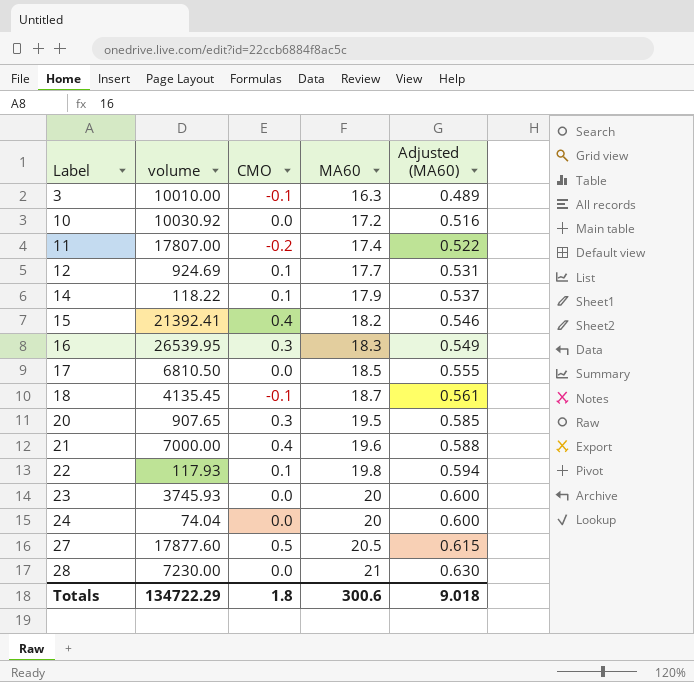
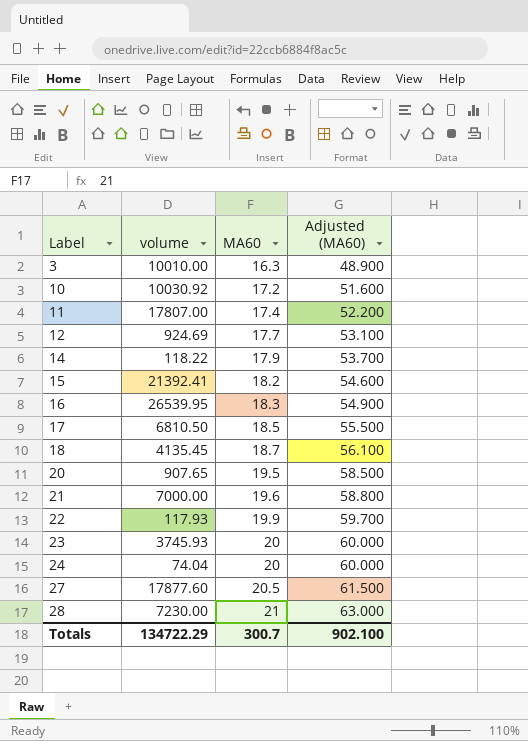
column CMO | position: 3 -> none
column Adjusted (MA60) | formula: [MA60] * 0.03 -> [MA60] * 3
22 | MA60: 19.8 -> 19.9
Totals | MA60: 300.6 -> 300.7
Totals | Adjusted (MA60): 9.018 -> 902.100

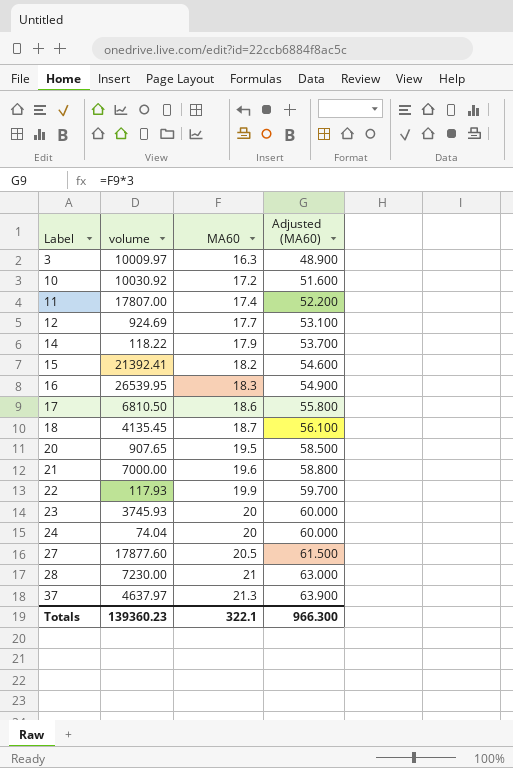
3 | volume: 10010.00 -> 10009.97
17 | MA60: 18.5 -> 18.6
17 | Adjusted (MA60): 55.500 -> 55.800
row 37: none -> 4637.97 | 21.3 | 63.900
Totals | volume: 134722.29 -> 139360.23
Totals | MA60: 300.7 -> 322.1
Totals | Adjusted (MA60): 902.100 -> 966.300

